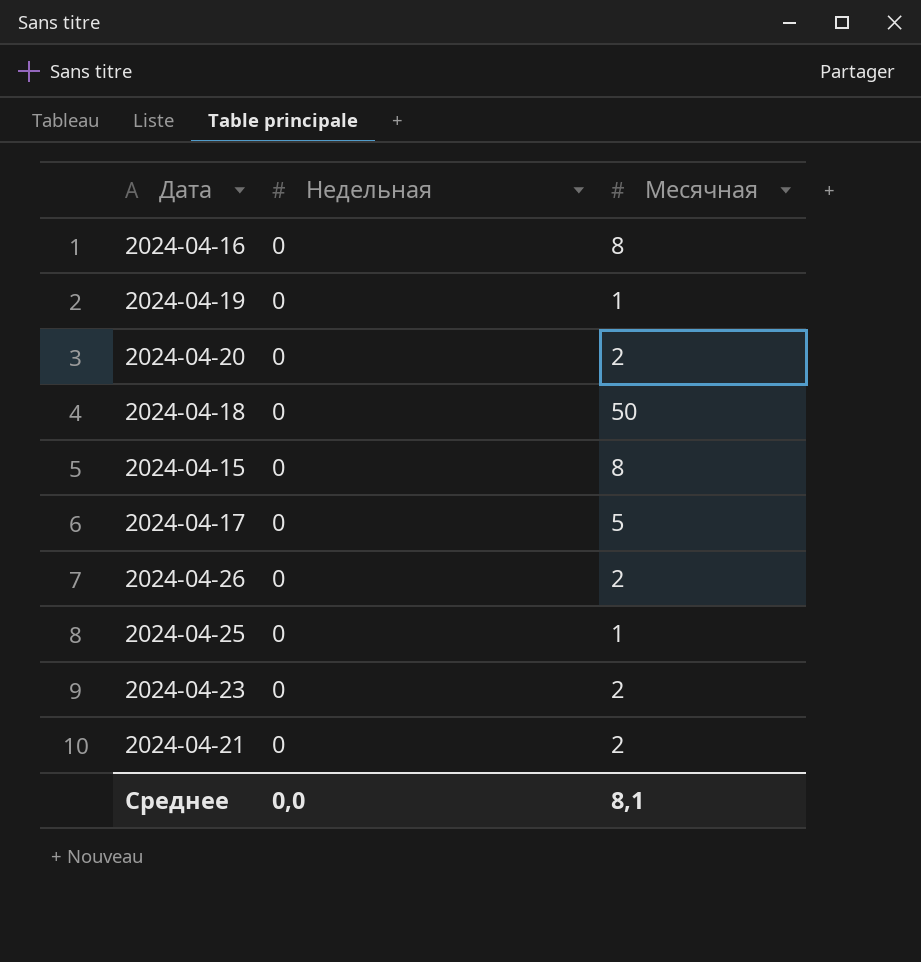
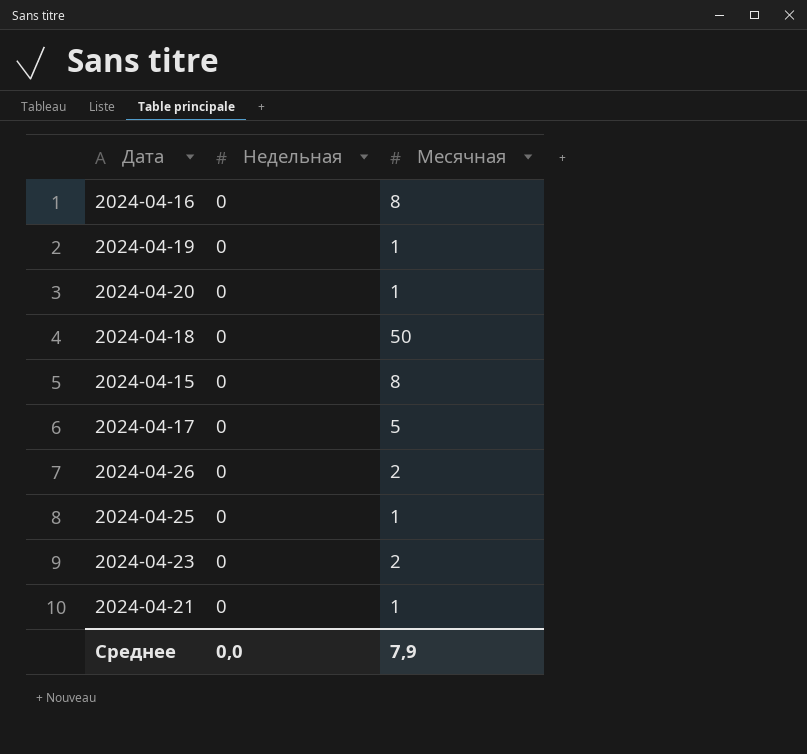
2024-04-20 | Месячная: 2 -> 1
2024-04-21 | Месячная: 2 -> 1
Среднее | Месячная: 8,1 -> 7,9

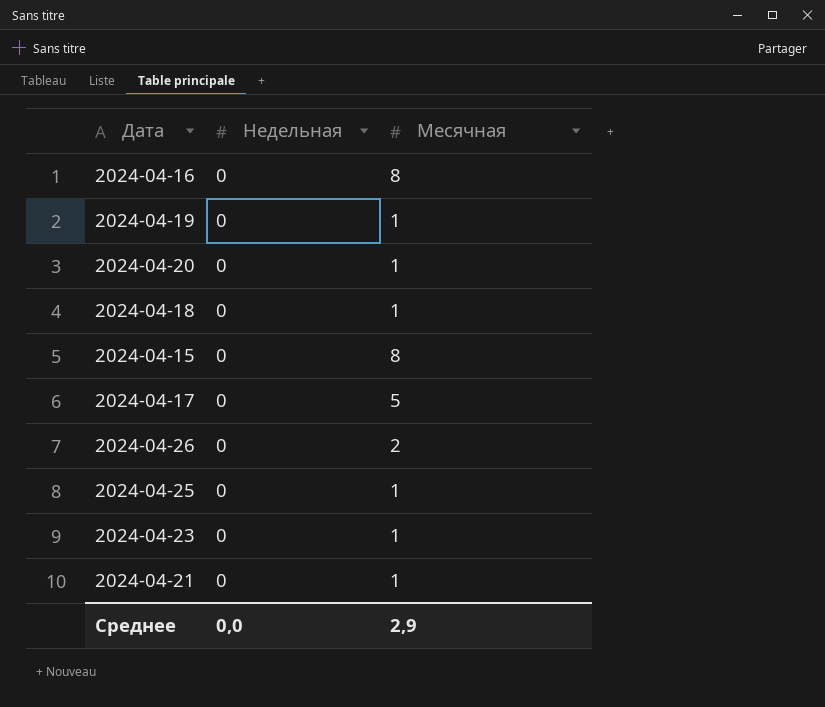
2024-04-18 | Месячная: 50 -> 1
2024-04-23 | Месячная: 2 -> 1
Среднее | Месячная: 7,9 -> 2,9

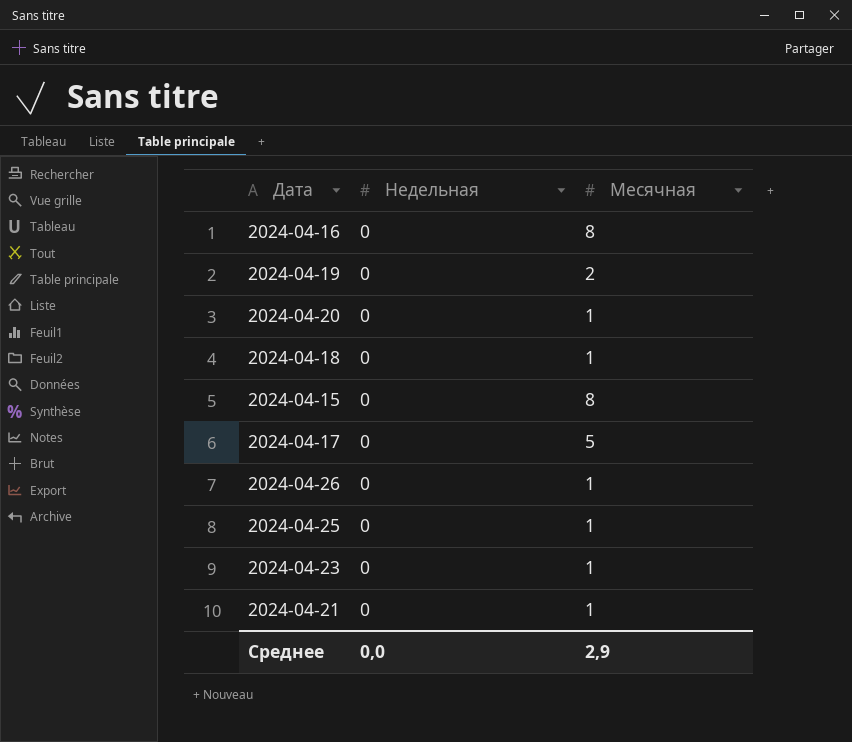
2024-04-19 | Месячная: 1 -> 2
2024-04-26 | Месячная: 2 -> 1

